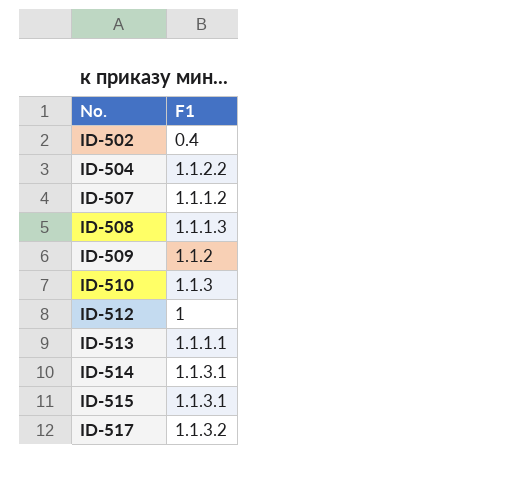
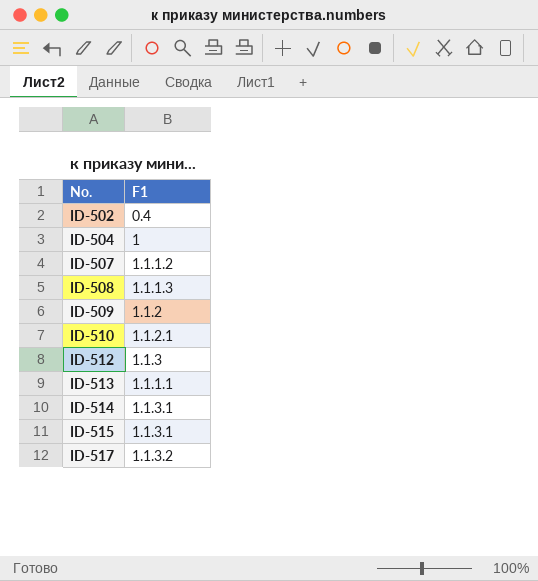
ID-504 | F1: 1.1.2.2 -> 1
ID-510 | F1: 1.1.3 -> 1.1.2.1
ID-512 | F1: 1 -> 1.1.3

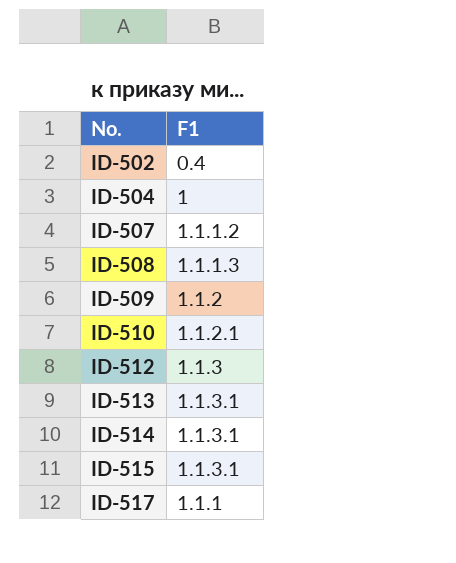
ID-513 | F1: 1.1.1.1 -> 1.1.3.1
ID-517 | F1: 1.1.3.2 -> 1.1.1

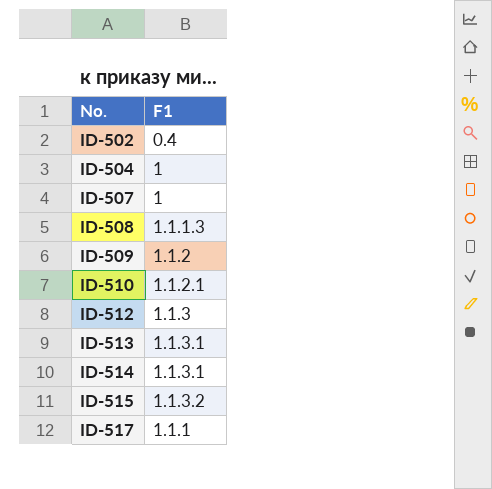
ID-507 | F1: 1.1.1.2 -> 1
ID-515 | F1: 1.1.3.1 -> 1.1.3.2

